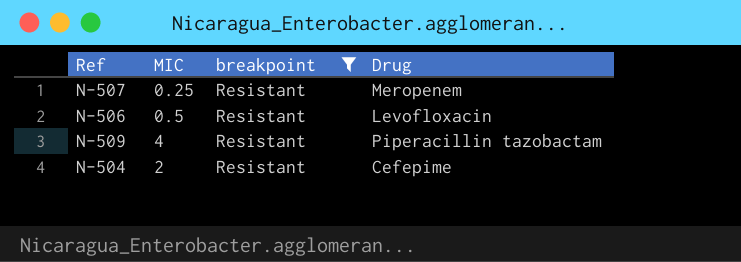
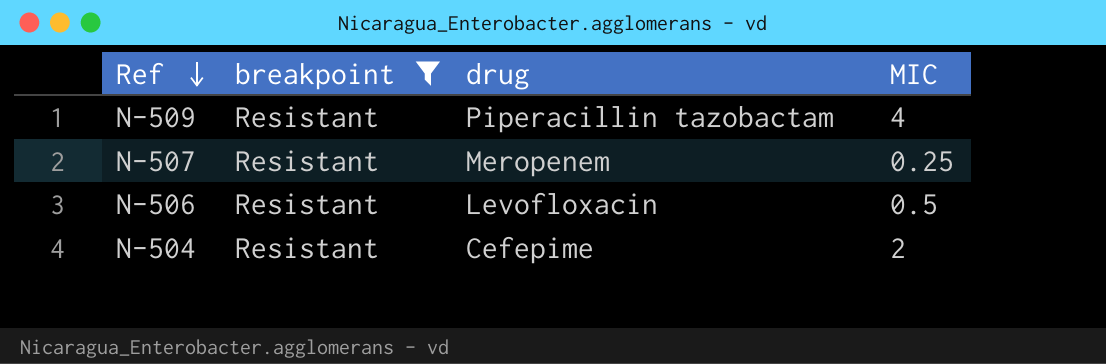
row order: none -> Ref descending
column name: Drug -> drug
column MIC | position: 2 -> 4

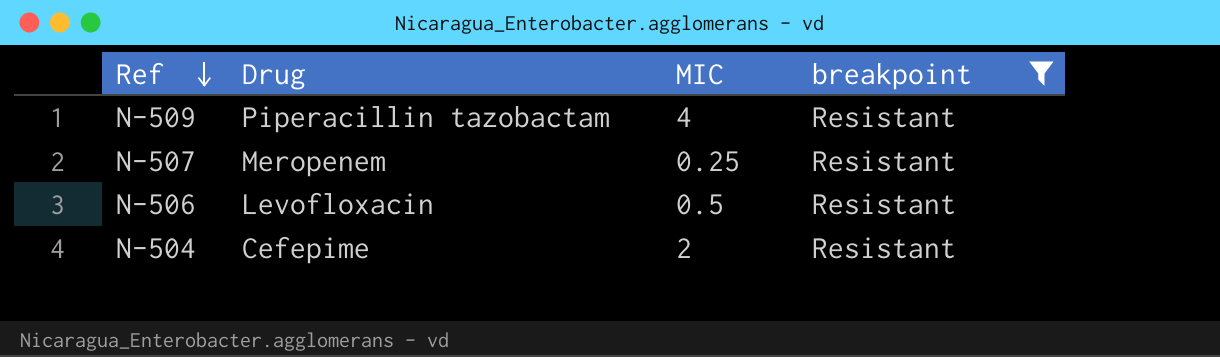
column name: drug -> Drug
column breakpoint | position: 2 -> 4

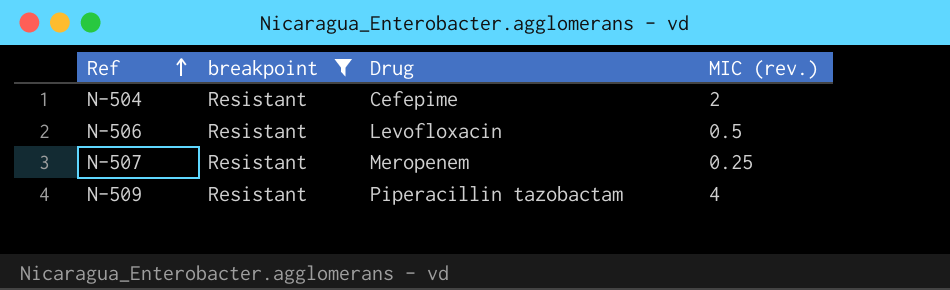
row order: Ref descending -> Ref ascending
column breakpoint | position: 4 -> 2
column name: MIC -> MIC (rev.)

